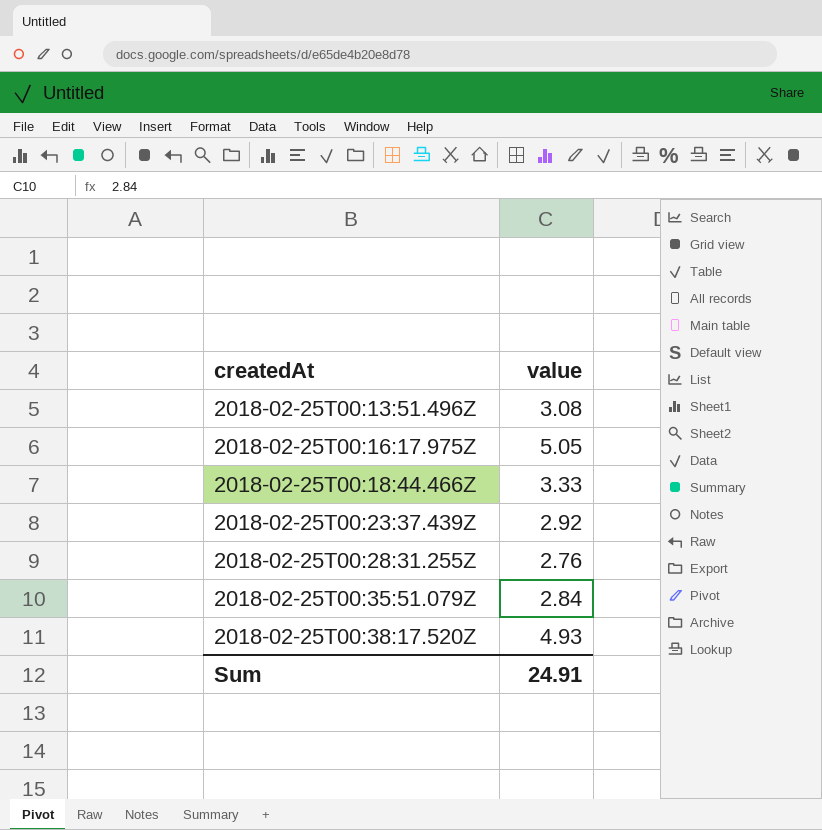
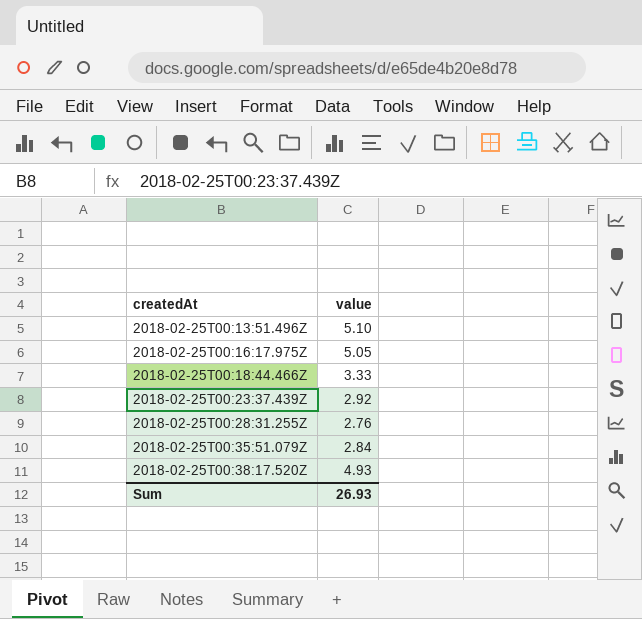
2018-02-25T00:13:51.496Z | value: 3.08 -> 5.10
Sum | value: 24.91 -> 26.93

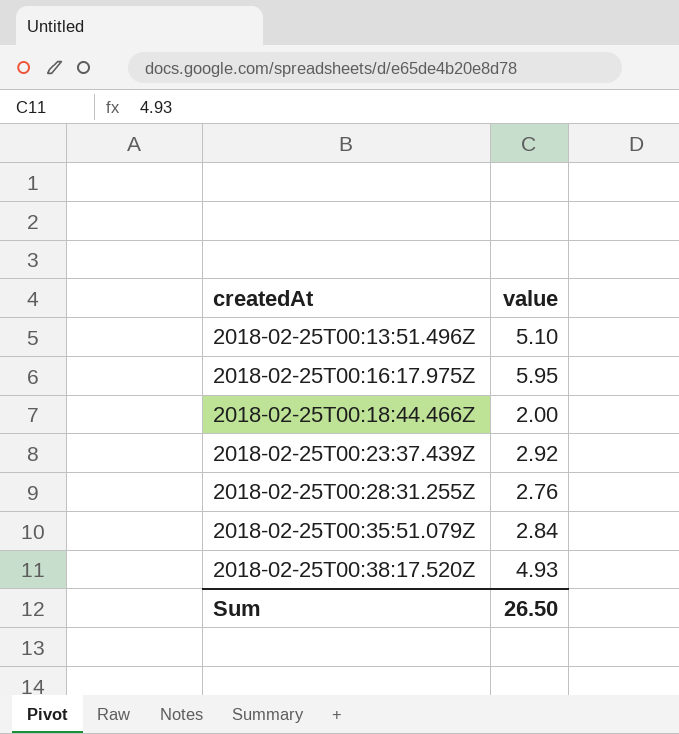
2018-02-25T00:16:17.975Z | value: 5.05 -> 5.95
2018-02-25T00:18:44.466Z | value: 3.33 -> 2.00
Sum | value: 26.93 -> 26.50

